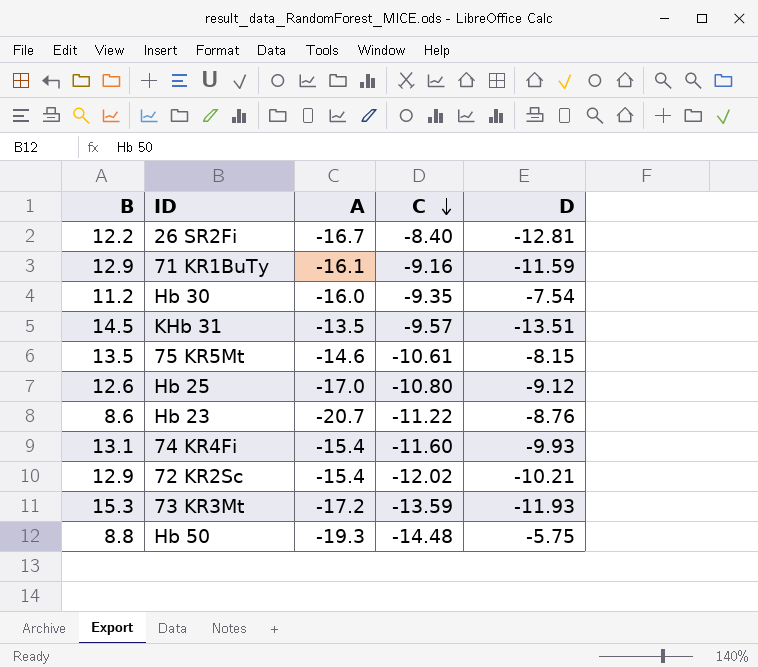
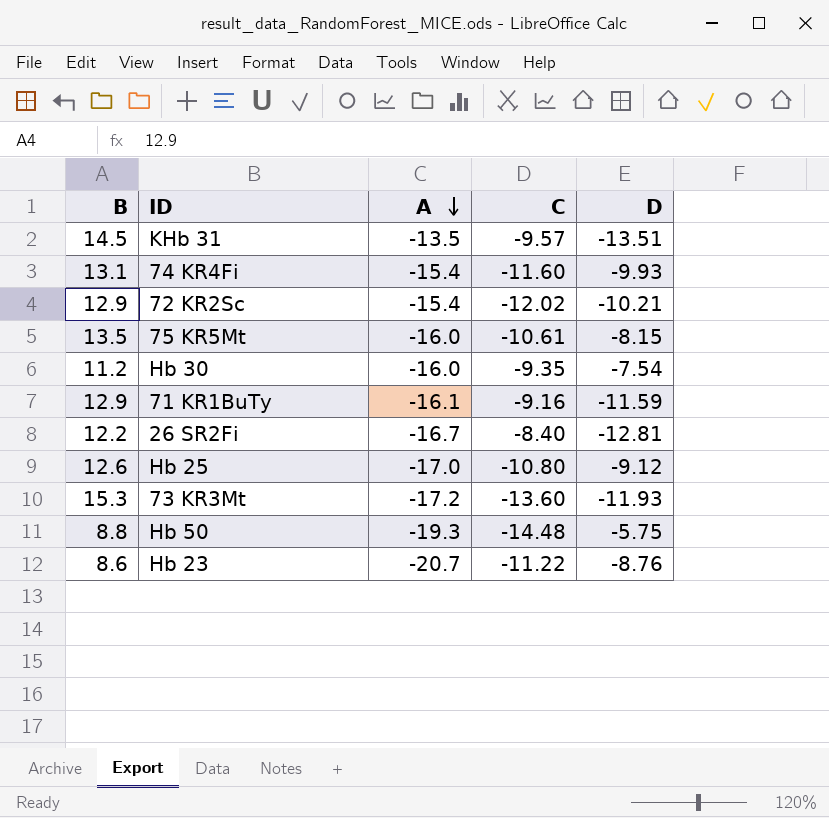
row order: C descending -> A descending
75 KR5Mt | A: -14.6 -> -16.0
73 KR3Mt | C: -13.59 -> -13.60

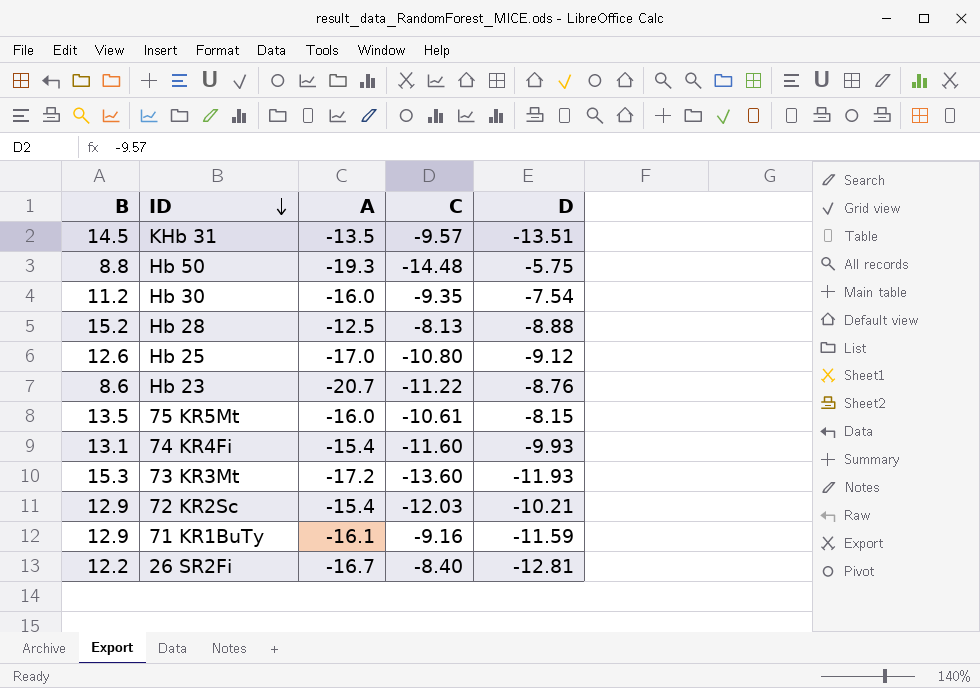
row order: A descending -> ID descending
row Hb 28: none -> 15.2 | -12.5 | -8.13 | -8.88
72 KR2Sc | C: -12.02 -> -12.03

